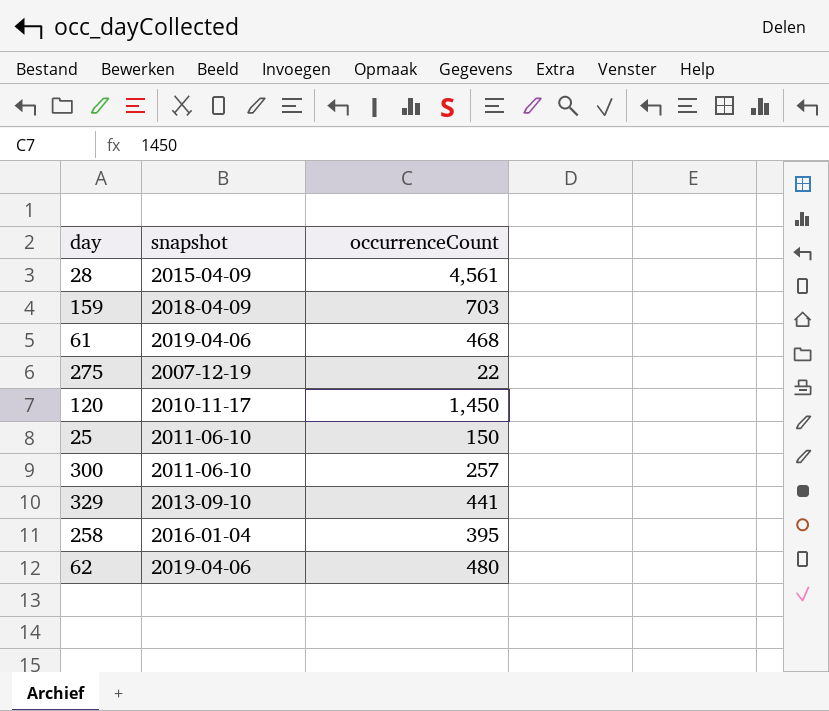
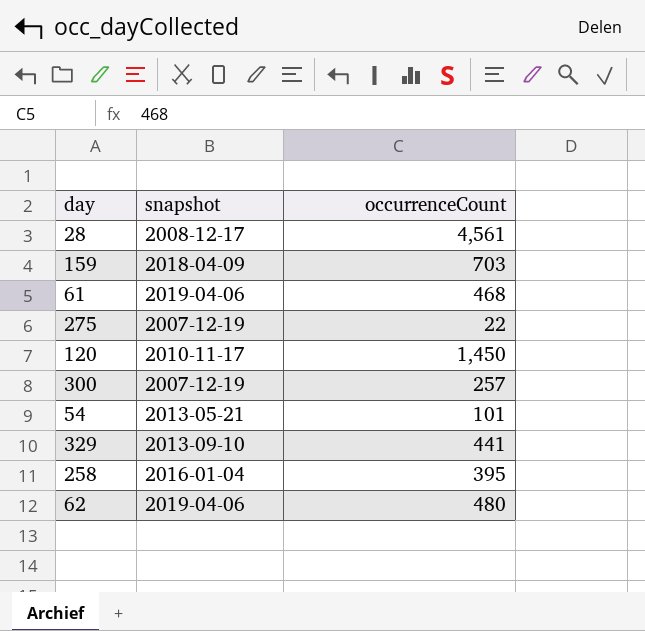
row 25: 2011-06-10 | 150 -> none
28 | snapshot: 2015-04-09 -> 2008-12-17
300 | snapshot: 2011-06-10 -> 2007-12-19
row 54: none -> 2013-05-21 | 101

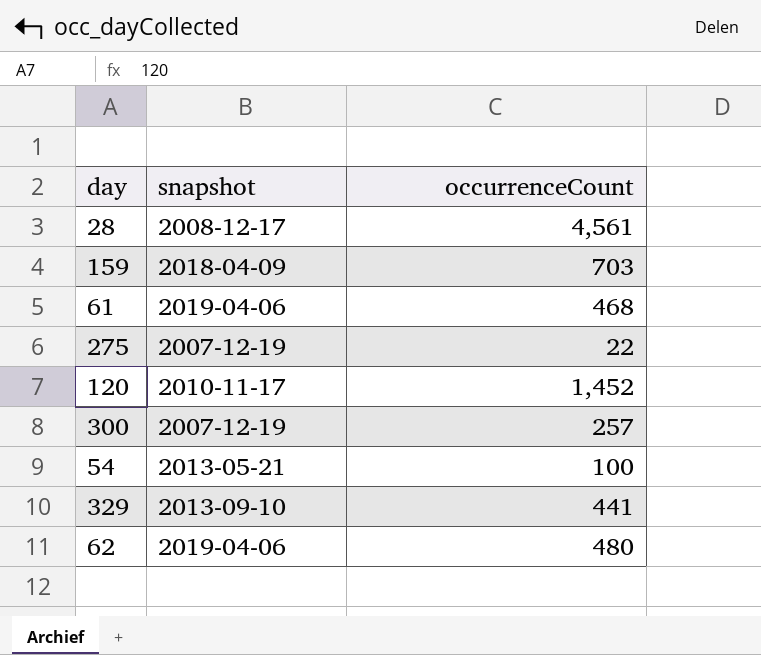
row 258: 2016-01-04 | 395 -> none
120 | occurrenceCount: 1,450 -> 1,452
54 | occurrenceCount: 101 -> 100

